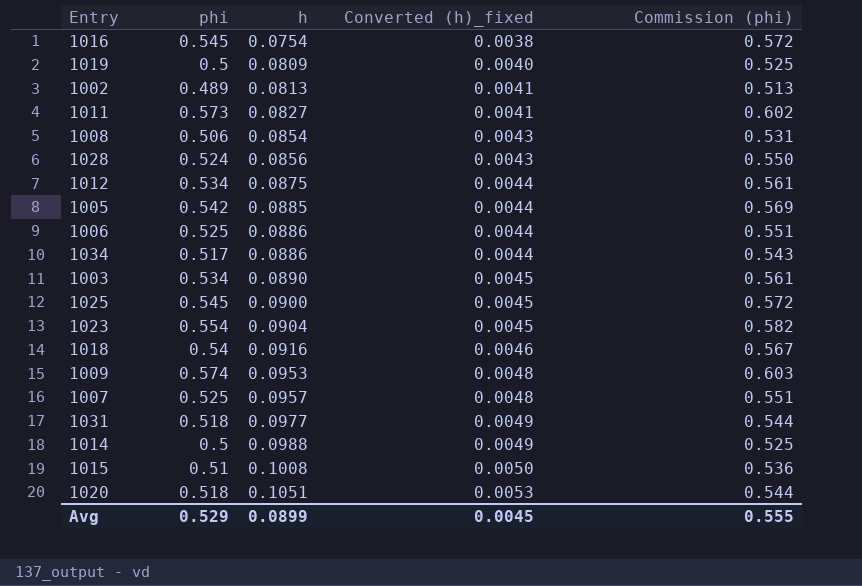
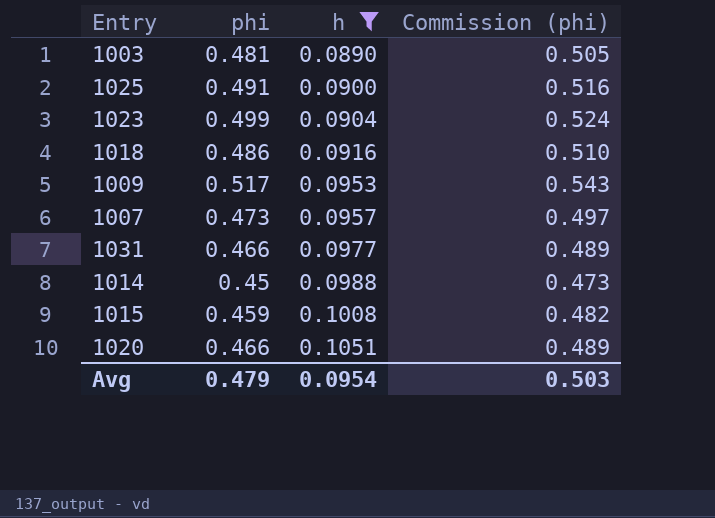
filter: none -> h >= 0.0890
column Converted (h)_fixed | formula: [h] * 0.05 -> none
1003 | phi: 0.534 -> 0.481
1003 | Commission (phi): 0.561 -> 0.505
1025 | phi: 0.545 -> 0.491
1025 | Commission (phi): 0.572 -> 0.516
1023 | phi: 0.554 -> 0.499
1023 | Commission (phi): 0.582 -> 0.524
1018 | phi: 0.54 -> 0.486
1018 | Commission (phi): 0.567 -> 0.510
1009 | phi: 0.574 -> 0.517
1009 | Commission (phi): 0.603 -> 0.543
1007 | phi: 0.525 -> 0.473
1007 | Commission (phi): 0.551 -> 0.497
1031 | phi: 0.518 -> 0.466
1031 | Commission (phi): 0.544 -> 0.489
1014 | phi: 0.5 -> 0.45
1014 | Commission (phi): 0.525 -> 0.473
1015 | phi: 0.51 -> 0.459
1015 | Commission (phi): 0.536 -> 0.482
1020 | phi: 0.518 -> 0.466
1020 | Commission (phi): 0.544 -> 0.489
Avg | phi: 0.529 -> 0.479
Avg | h: 0.0899 -> 0.0954
Avg | Commission (phi): 0.555 -> 0.503

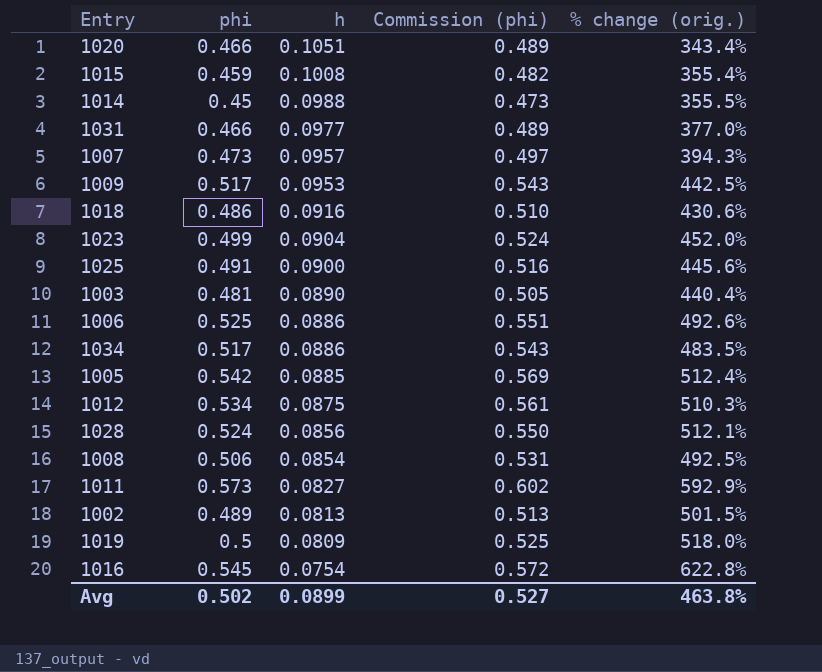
filter: h >= 0.0890 -> none
row order: h ascending -> h descending
column % change (orig.) | formula: none -> ([phi] - [h]) / [h]
Avg | phi: 0.479 -> 0.502
Avg | h: 0.0954 -> 0.0899
Avg | Commission (phi): 0.503 -> 0.527

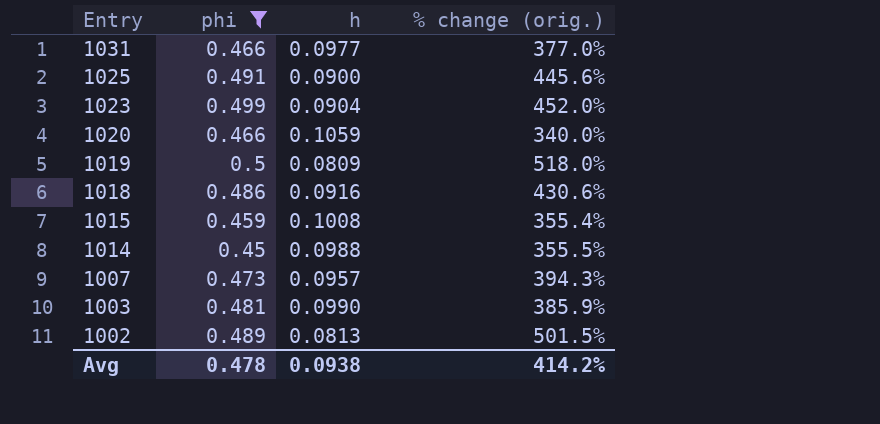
filter: none -> phi <= 0.5
row order: h descending -> Entry descending
column Commission (phi) | formula: [phi] * 1.05 -> none
1020 | h: 0.1051 -> 0.1059
1020 | % change (orig.): 343.4% -> 340.0%
1003 | h: 0.0890 -> 0.0990
1003 | % change (orig.): 440.4% -> 385.9%
Avg | phi: 0.502 -> 0.478
Avg | h: 0.0899 -> 0.0938
Avg | % change (orig.): 463.8% -> 414.2%

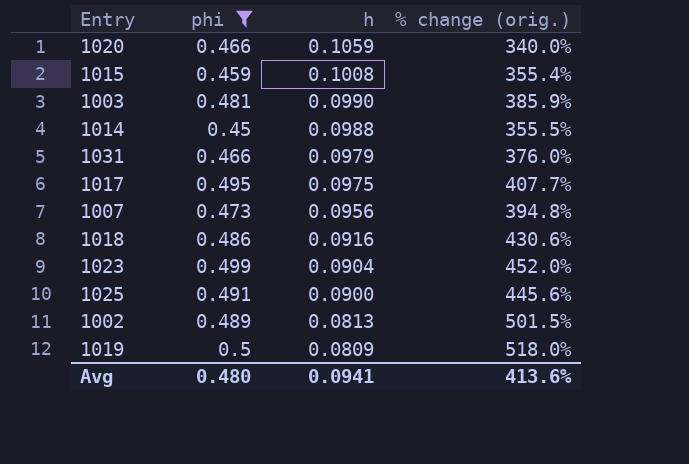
row order: Entry descending -> h descending
1031 | h: 0.0977 -> 0.0979
1031 | % change (orig.): 377.0% -> 376.0%
row 1017: none -> 0.495 | 0.0975 | 407.7%
1007 | h: 0.0957 -> 0.0956
1007 | % change (orig.): 394.3% -> 394.8%
Avg | phi: 0.478 -> 0.480
Avg | h: 0.0938 -> 0.0941
Avg | % change (orig.): 414.2% -> 413.6%

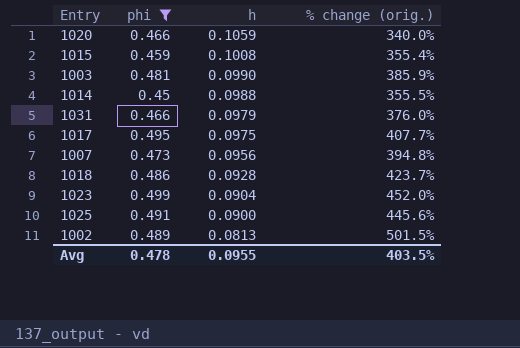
row 1019: 0.5 | 0.0809 | 518.0% -> none
1018 | h: 0.0916 -> 0.0928
1018 | % change (orig.): 430.6% -> 423.7%
Avg | phi: 0.480 -> 0.478
Avg | h: 0.0941 -> 0.0955
Avg | % change (orig.): 413.6% -> 403.5%

